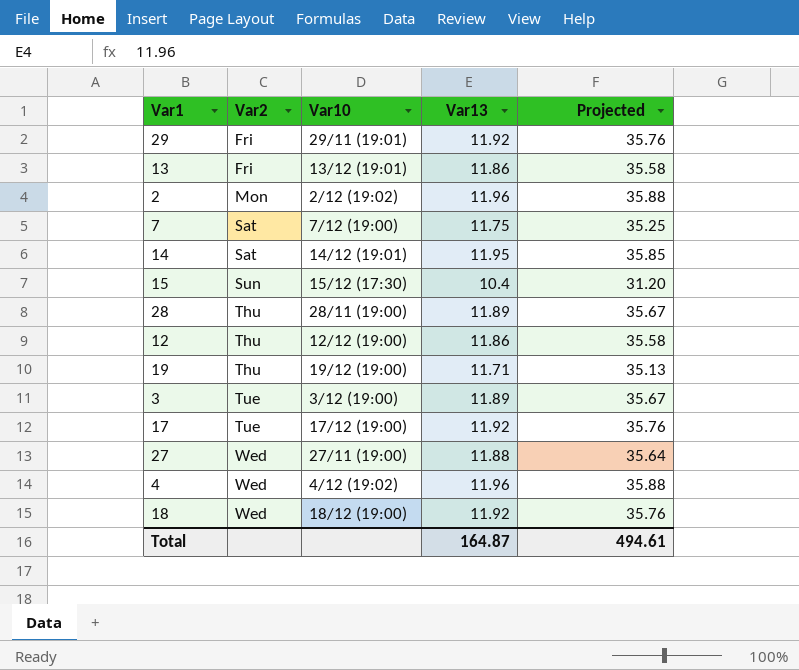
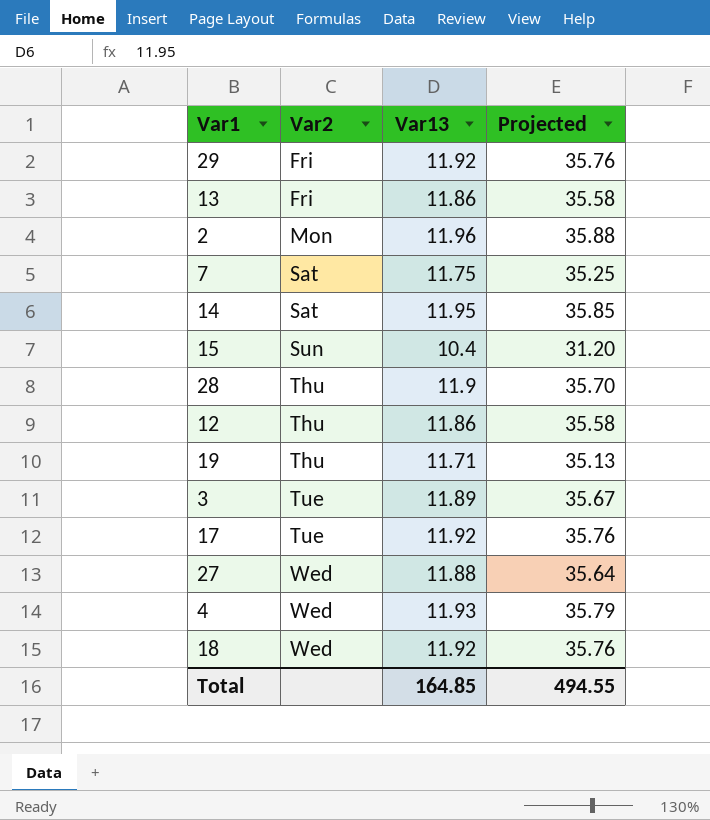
column Var10 | position: 3 -> none
28 | Var13: 11.89 -> 11.9
28 | Projected: 35.67 -> 35.70
4 | Var13: 11.96 -> 11.93
4 | Projected: 35.88 -> 35.79
Total | Var13: 164.87 -> 164.85
Total | Projected: 494.61 -> 494.55

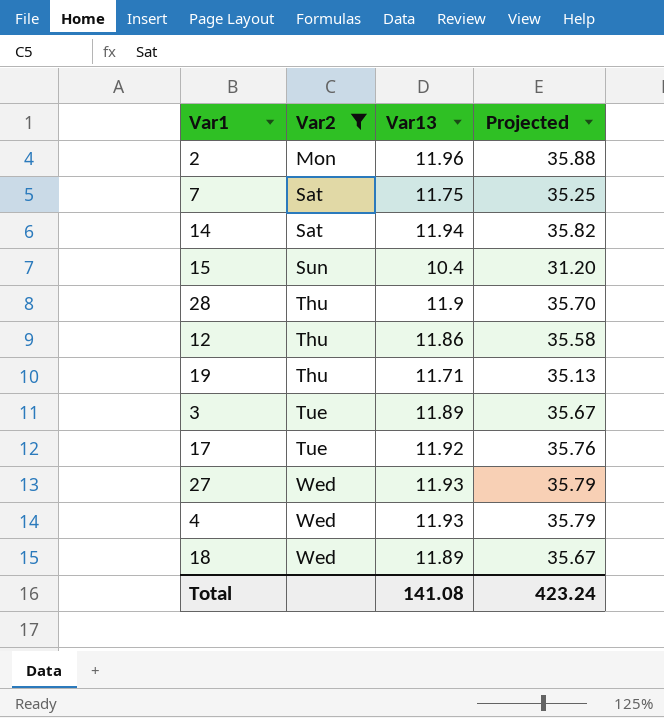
filter: none -> Var2 != Fri
14 | Var13: 11.95 -> 11.94
14 | Projected: 35.85 -> 35.82
27 | Var13: 11.88 -> 11.93
27 | Projected: 35.64 -> 35.79
18 | Var13: 11.92 -> 11.89
18 | Projected: 35.76 -> 35.67
Total | Var13: 164.85 -> 141.08
Total | Projected: 494.55 -> 423.24

